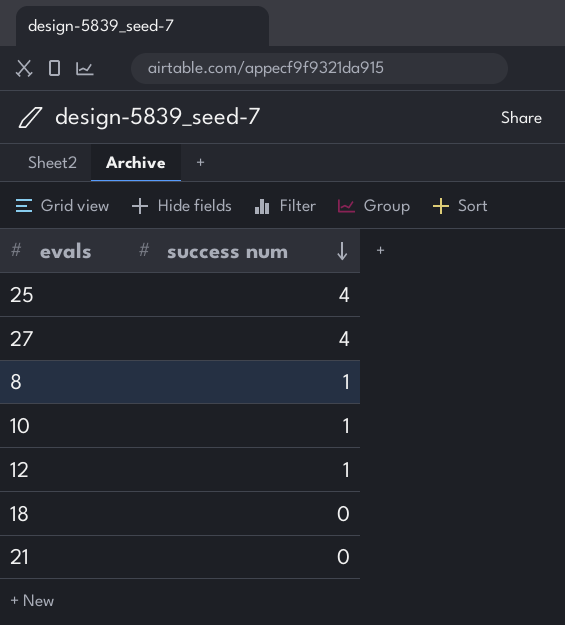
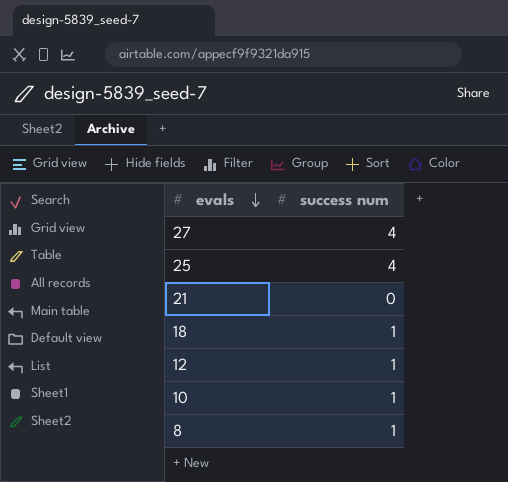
row order: success num descending -> evals descending
18 | success num: 0 -> 1

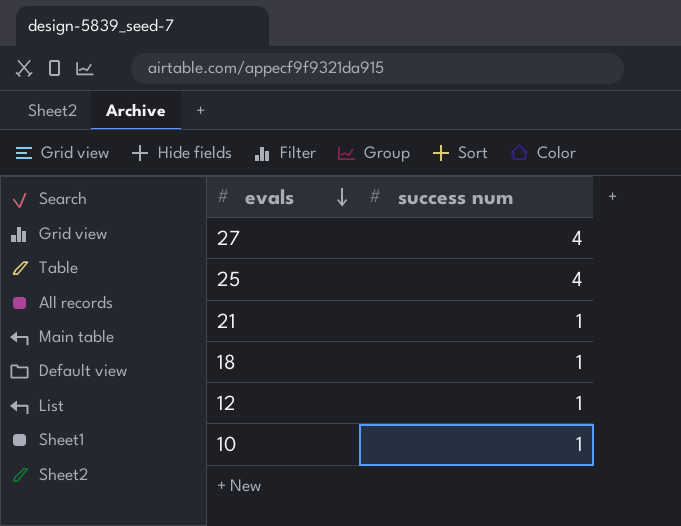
row 8: 1 -> none
21 | success num: 0 -> 1

